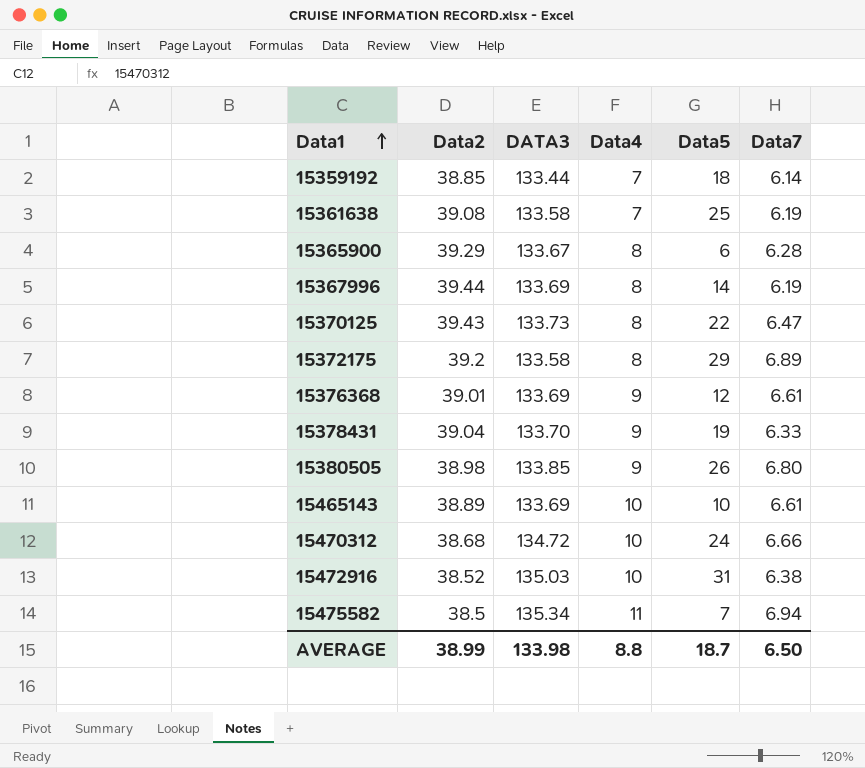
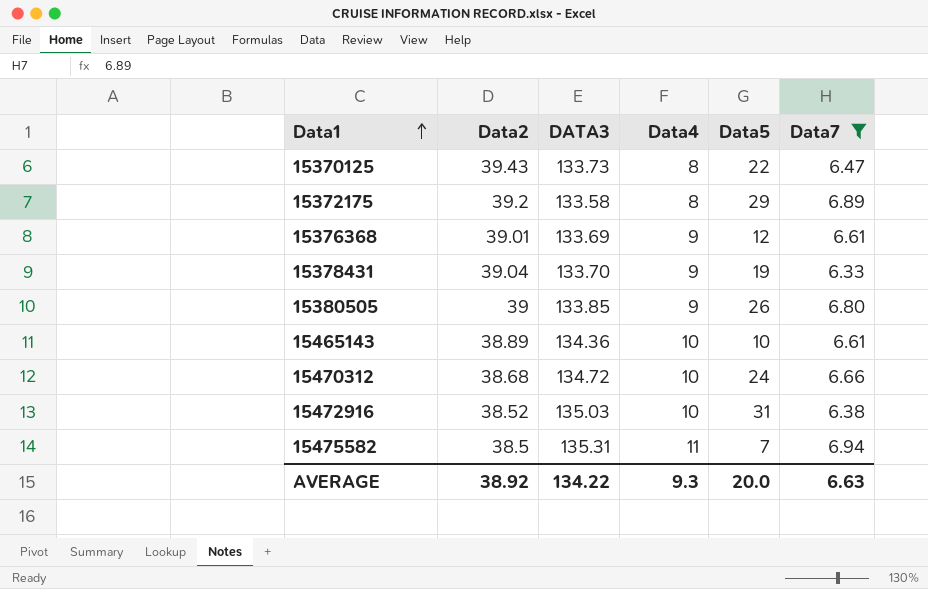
filter: none -> Data7 >= 6.33
15380505 | Data2: 38.98 -> 39
15465143 | DATA3: 133.69 -> 134.36
15475582 | DATA3: 135.34 -> 135.31
AVERAGE | Data2: 38.99 -> 38.92
AVERAGE | DATA3: 133.98 -> 134.22
AVERAGE | Data4: 8.8 -> 9.3
AVERAGE | Data5: 18.7 -> 20.0
AVERAGE | Data7: 6.50 -> 6.63

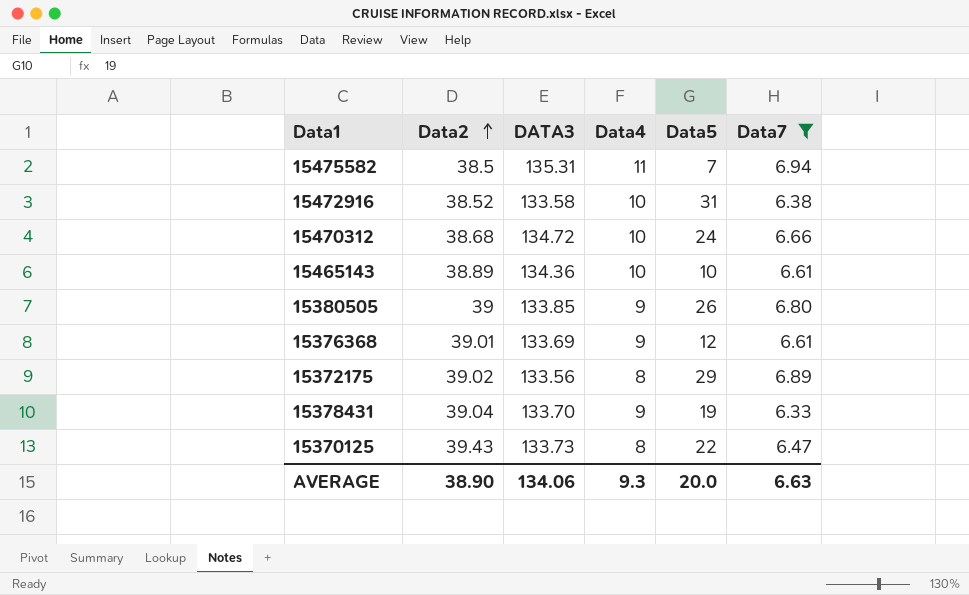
row order: Data1 ascending -> Data2 ascending
15472916 | DATA3: 135.03 -> 133.58
15372175 | Data2: 39.2 -> 39.02
15372175 | DATA3: 133.58 -> 133.56
AVERAGE | Data2: 38.92 -> 38.90
AVERAGE | DATA3: 134.22 -> 134.06

